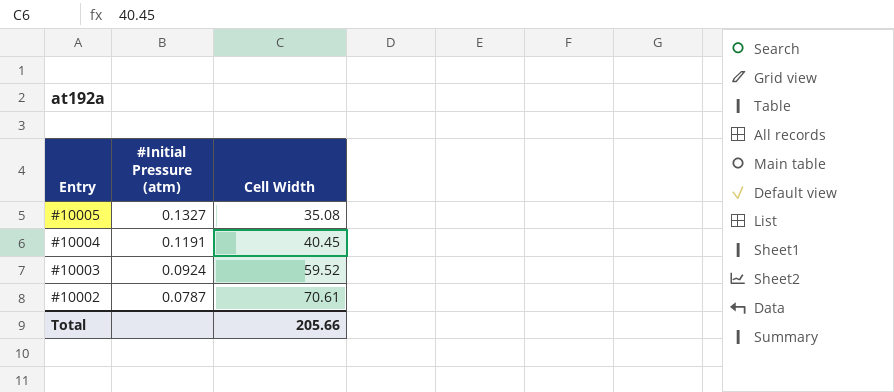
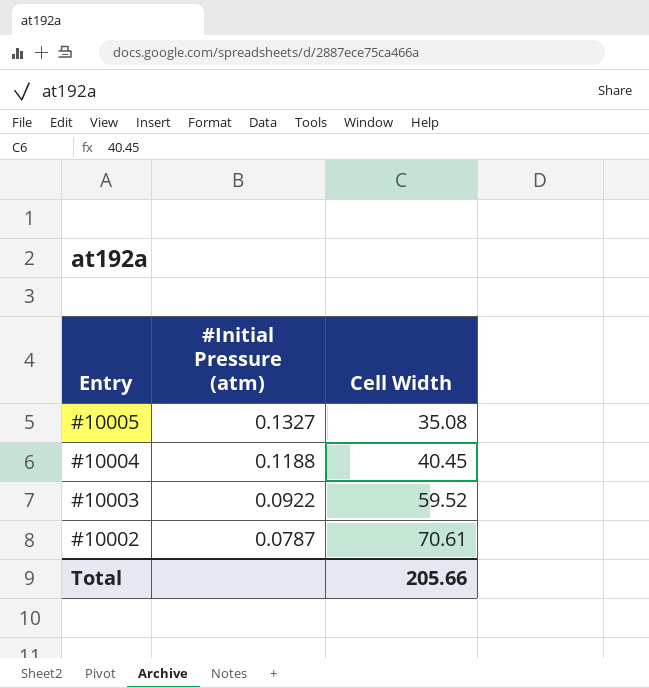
#10004 | #Initial Pressure (atm): 0.1191 -> 0.1188
#10003 | #Initial Pressure (atm): 0.0924 -> 0.0922

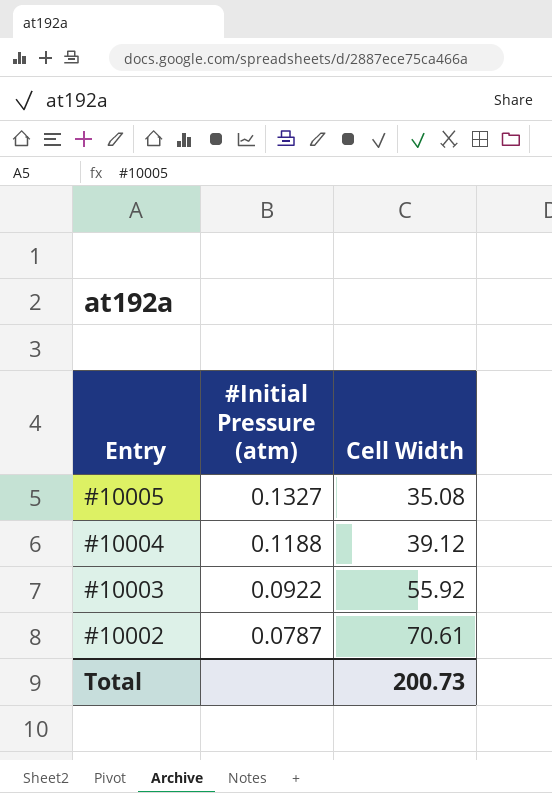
#10004 | Cell Width: 40.45 -> 39.12
#10003 | Cell Width: 59.52 -> 55.92
Total | Cell Width: 205.66 -> 200.73

